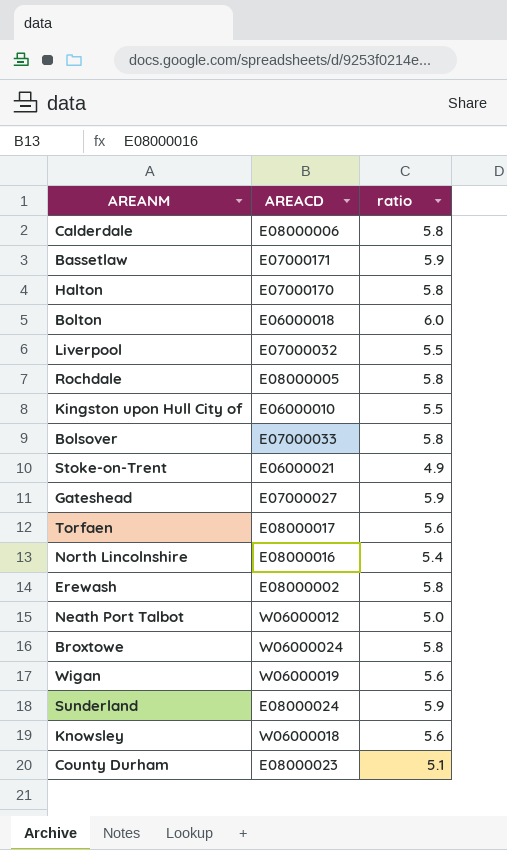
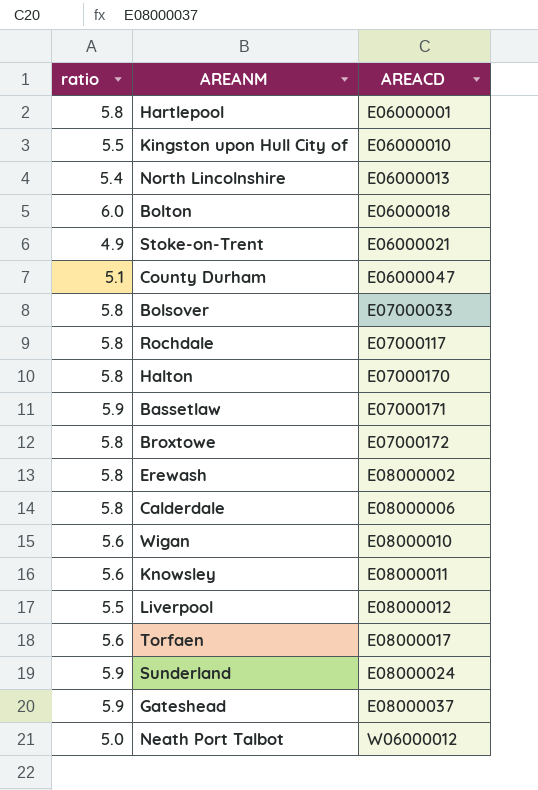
row order: none -> AREACD ascending
column ratio | position: 3 -> 1
row Hartlepool: none -> 5.8 | E06000001
North Lincolnshire | AREACD: E08000016 -> E06000013
County Durham | AREACD: E08000023 -> E06000047
Rochdale | AREACD: E08000005 -> E07000117
Broxtowe | AREACD: W06000024 -> E07000172
Wigan | AREACD: W06000019 -> E08000010
Knowsley | AREACD: W06000018 -> E08000011
Liverpool | AREACD: E07000032 -> E08000012
Gateshead | AREACD: E07000027 -> E08000037

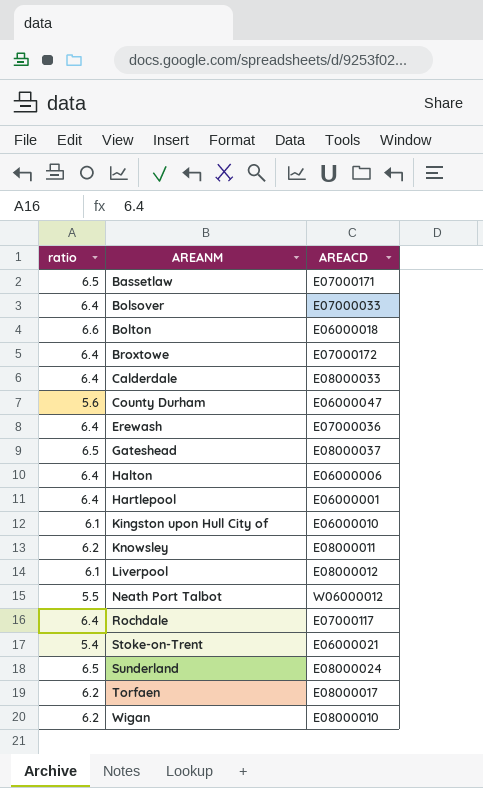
row order: AREACD ascending -> AREANM ascending
row North Lincolnshire: 5.4 | E06000013 -> none
Bassetlaw | ratio: 5.9 -> 6.5
Bolsover | ratio: 5.8 -> 6.4
Bolton | ratio: 6.0 -> 6.6
Broxtowe | ratio: 5.8 -> 6.4
Calderdale | ratio: 5.8 -> 6.4
Calderdale | AREACD: E08000006 -> E08000033
County Durham | ratio: 5.1 -> 5.6
Erewash | ratio: 5.8 -> 6.4
Erewash | AREACD: E08000002 -> E07000036
Gateshead | ratio: 5.9 -> 6.5
Halton | ratio: 5.8 -> 6.4
Halton | AREACD: E07000170 -> E06000006
Hartlepool | ratio: 5.8 -> 6.4
Kingston upon Hull City of | ratio: 5.5 -> 6.1
Knowsley | ratio: 5.6 -> 6.2
Liverpool | ratio: 5.5 -> 6.1
Neath Port Talbot | ratio: 5.0 -> 5.5
Rochdale | ratio: 5.8 -> 6.4
Stoke-on-Trent | ratio: 4.9 -> 5.4
Sunderland | ratio: 5.9 -> 6.5
Torfaen | ratio: 5.6 -> 6.2
Wigan | ratio: 5.6 -> 6.2

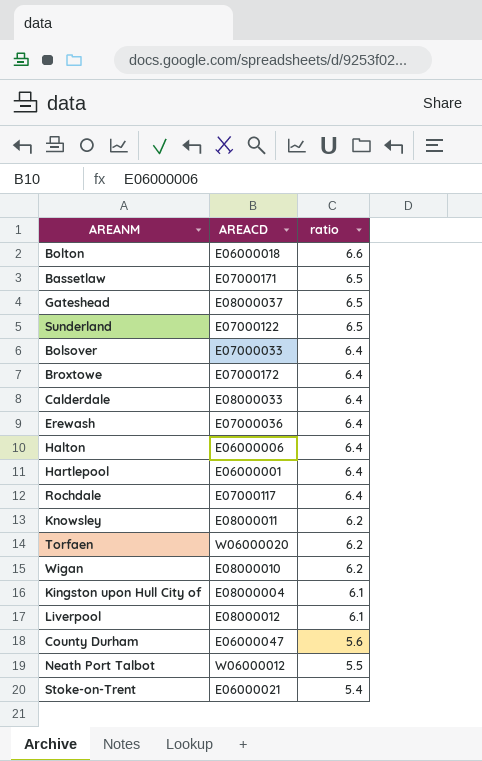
row order: AREANM ascending -> ratio descending
column ratio | position: 1 -> 3
Sunderland | AREACD: E08000024 -> E07000122
Torfaen | AREACD: E08000017 -> W06000020
Kingston upon Hull City of | AREACD: E06000010 -> E08000004

